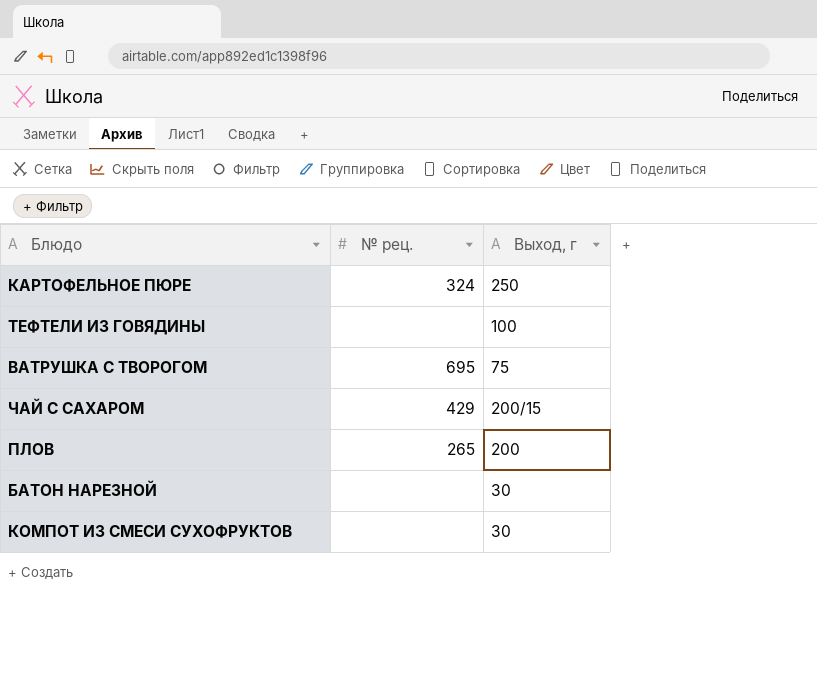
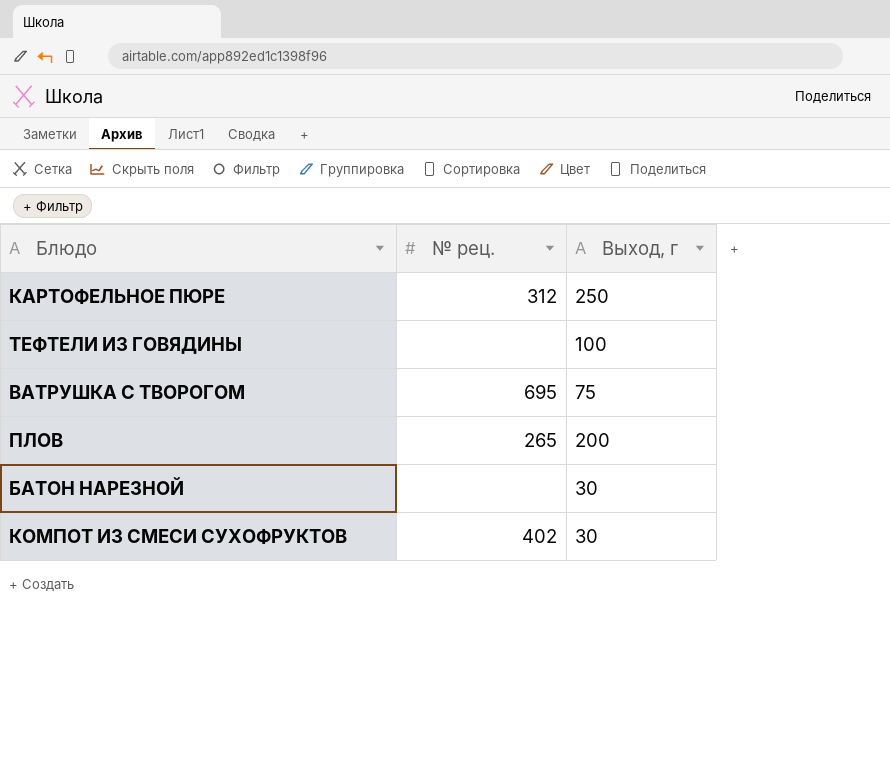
row ЧАЙ С САХАРОМ: 429 | 200/15 -> none
КАРТОФЕЛЬНОЕ ПЮРЕ | № рец.: 324 -> 312
КОМПОТ ИЗ СМЕСИ СУХОФРУКТОВ | № рец.: none -> 402

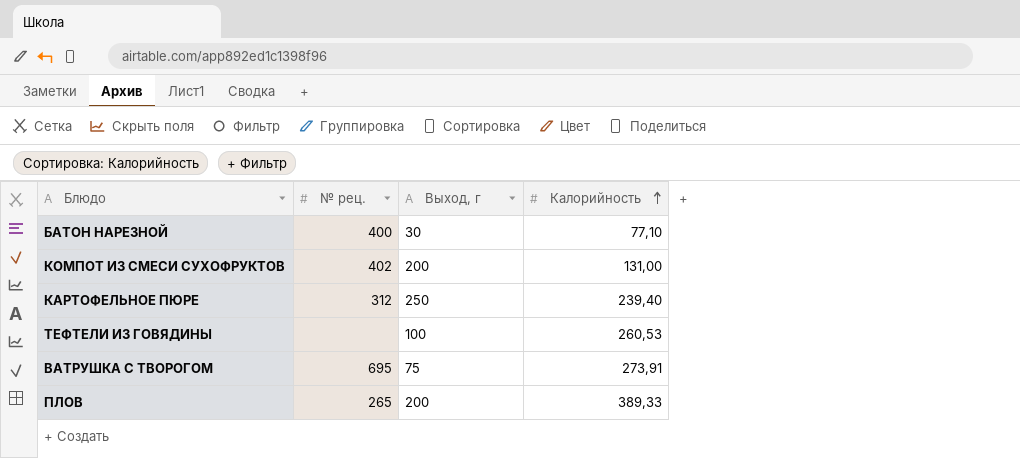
row order: none -> Калорийность ascending
column Калорийность | position: none -> 4
БАТОН НАРЕЗНОЙ | № рец.: none -> 400
КОМПОТ ИЗ СМЕСИ СУХОФРУКТОВ | Выход, г: 30 -> 200

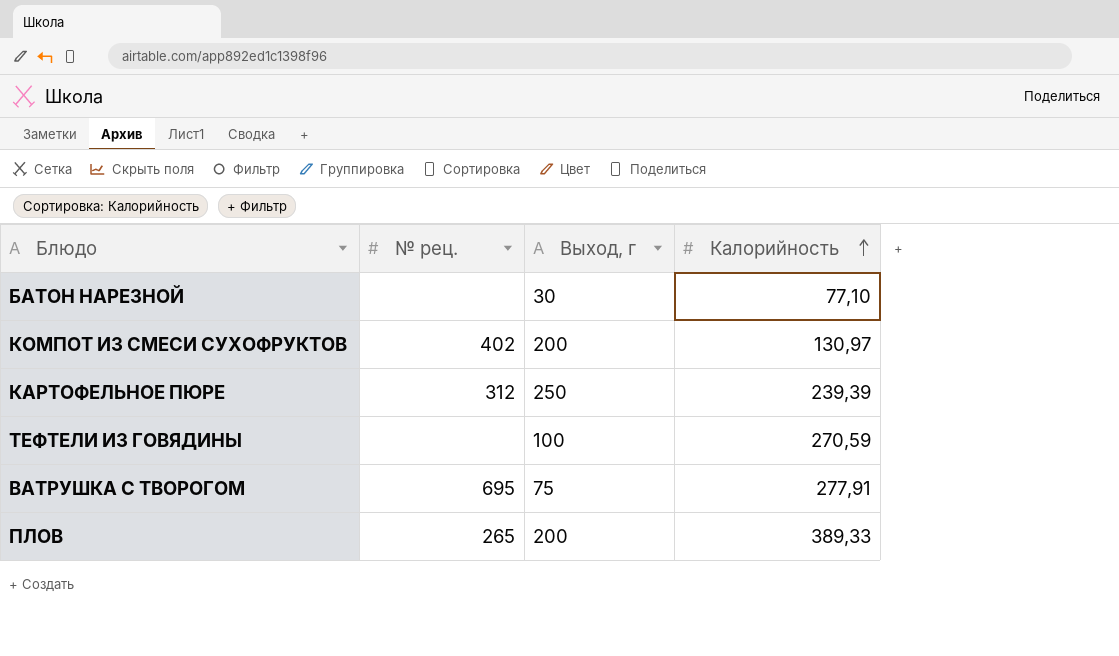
БАТОН НАРЕЗНОЙ | № рец.: 400 -> none
КОМПОТ ИЗ СМЕСИ СУХОФРУКТОВ | Калорийность: 131,00 -> 130,97
КАРТОФЕЛЬНОЕ ПЮРЕ | Калорийность: 239,40 -> 239,39
ТЕФТЕЛИ ИЗ ГОВЯДИНЫ | Калорийность: 260,53 -> 270,59
ВАТРУШКА С ТВОРОГОМ | Калорийность: 273,91 -> 277,91

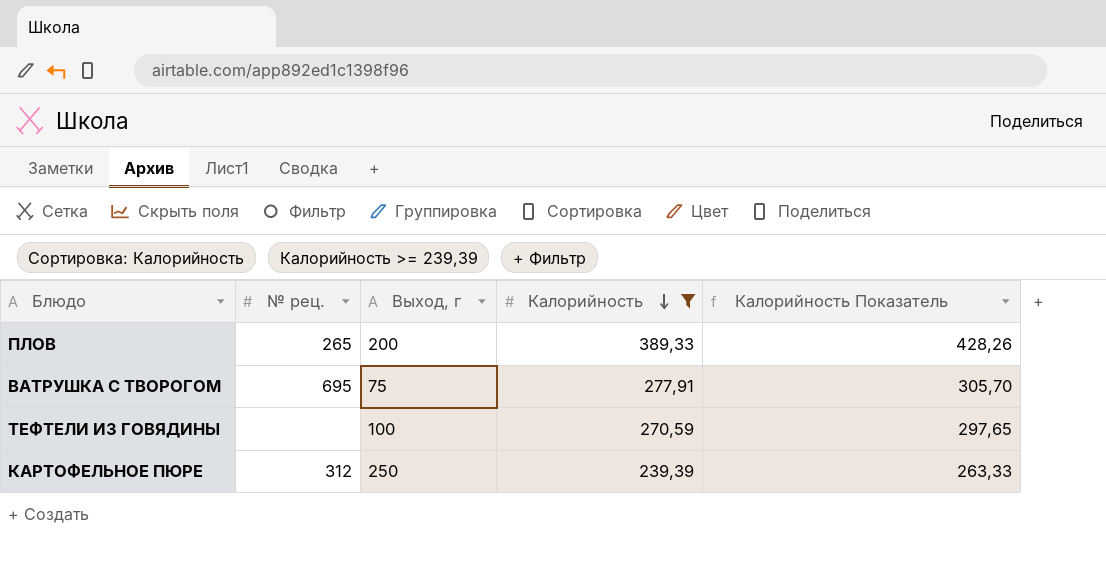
filter: none -> Калорийность >= 239,39
row order: Калорийность ascending -> Калорийность descending
column Калорийность Показатель | formula: none -> [Калорийность] * 1,1

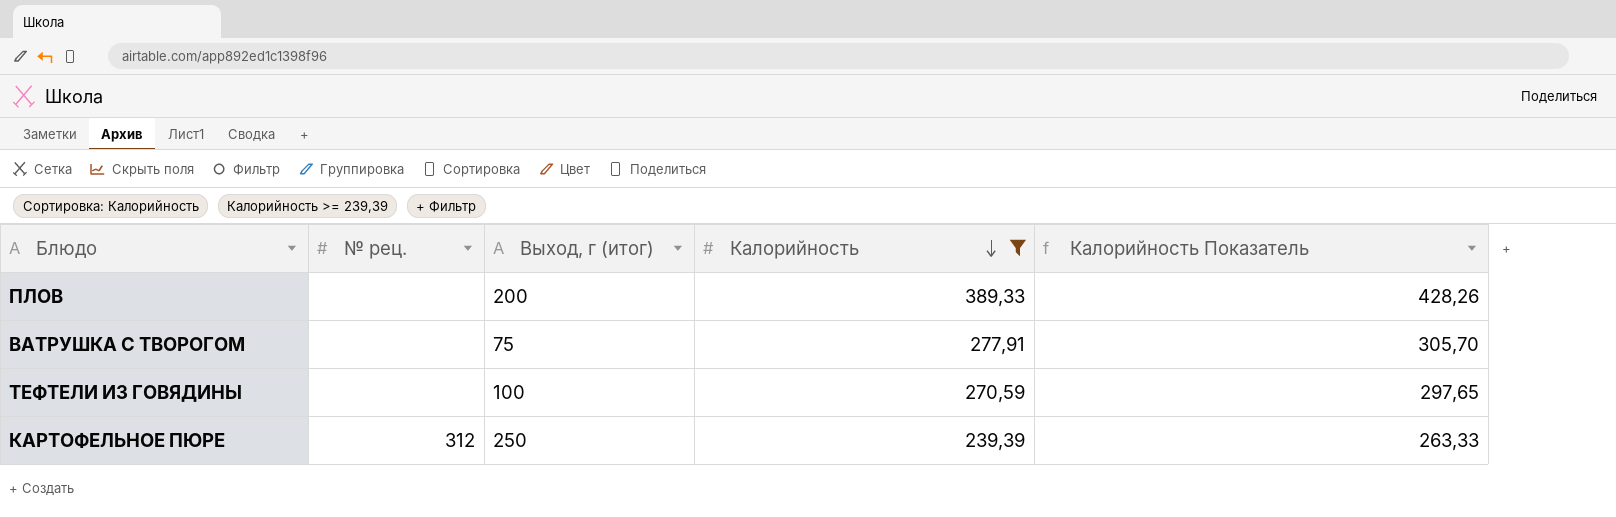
column name: Выход, г -> Выход, г (итог)
ПЛОВ | № рец.: 265 -> none
ВАТРУШКА С ТВОРОГОМ | № рец.: 695 -> none

